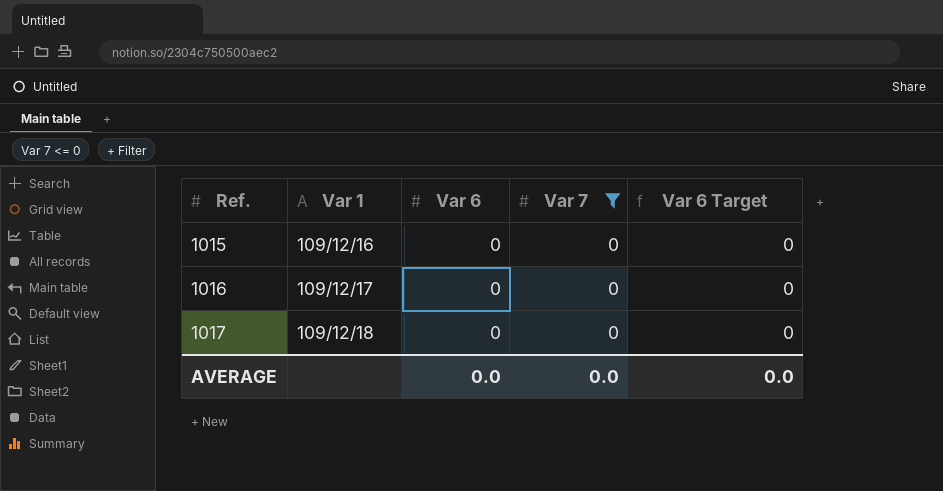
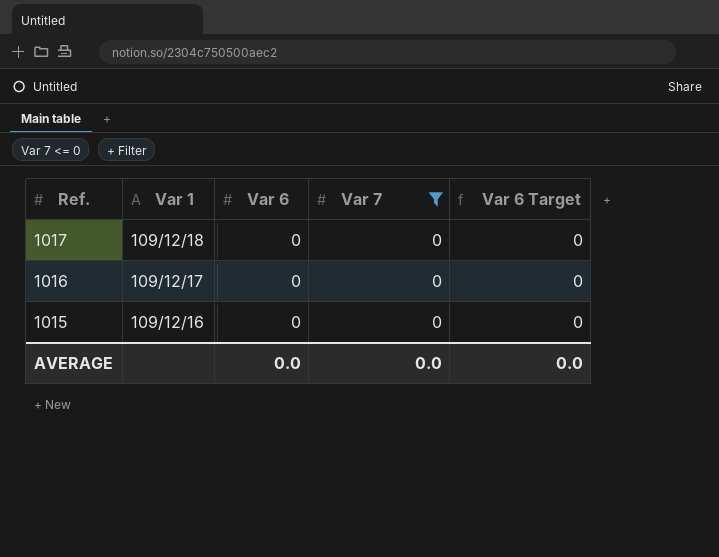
row order: Ref. ascending -> Ref. descending

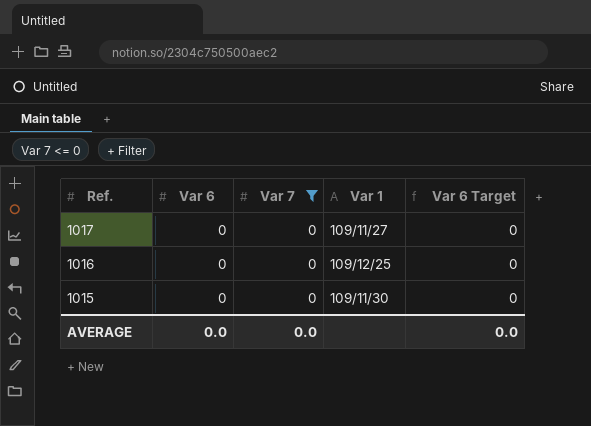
column Var 1 | position: 2 -> 4
1017 | Var 1: 109/12/18 -> 109/11/27
1016 | Var 1: 109/12/17 -> 109/12/25
1015 | Var 1: 109/12/16 -> 109/11/30

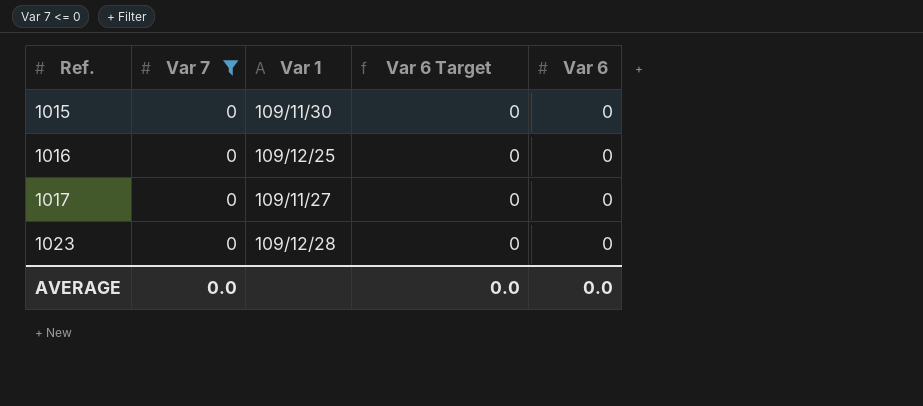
row order: Ref. descending -> Ref. ascending
column Var 6 | position: 2 -> 5
row 1023: none -> 0 | 109/12/28 | 0 | 0

